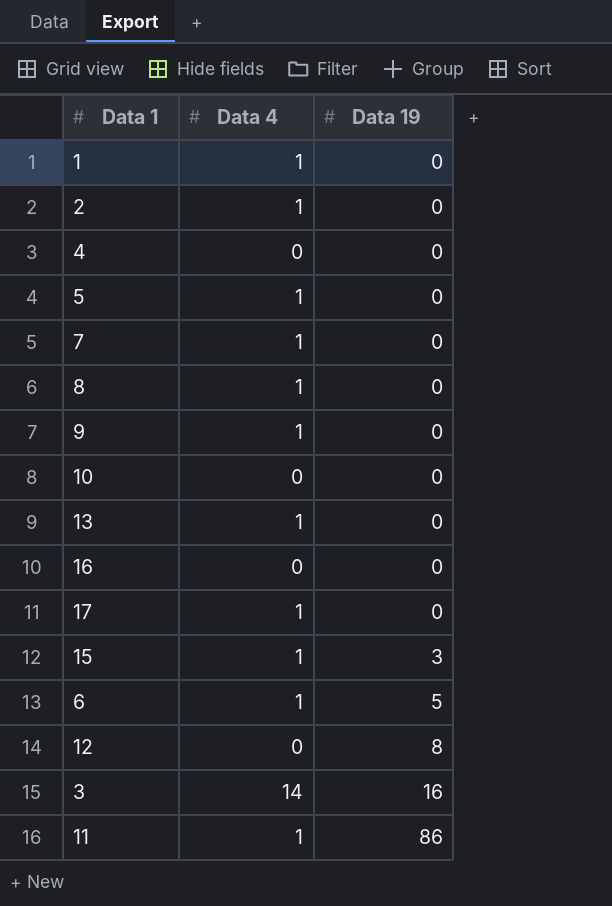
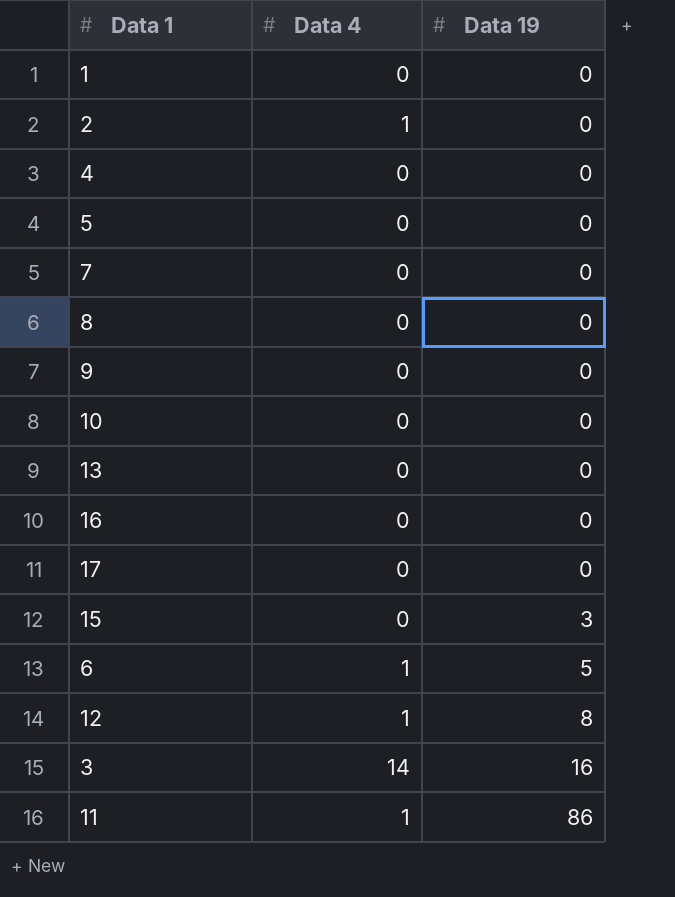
1 | Data 4: 1 -> 0
5 | Data 4: 1 -> 0
7 | Data 4: 1 -> 0
8 | Data 4: 1 -> 0
9 | Data 4: 1 -> 0
13 | Data 4: 1 -> 0
17 | Data 4: 1 -> 0
15 | Data 4: 1 -> 0
12 | Data 4: 0 -> 1

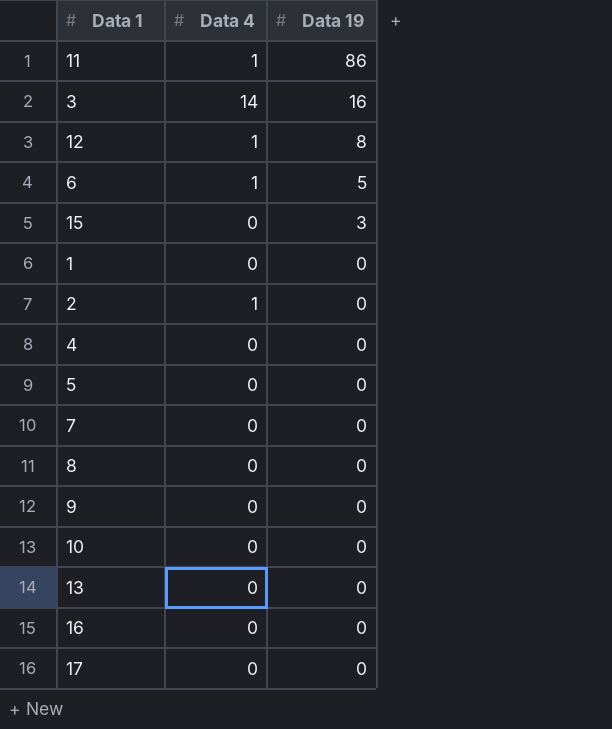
row order: Data 19 ascending -> Data 19 descending

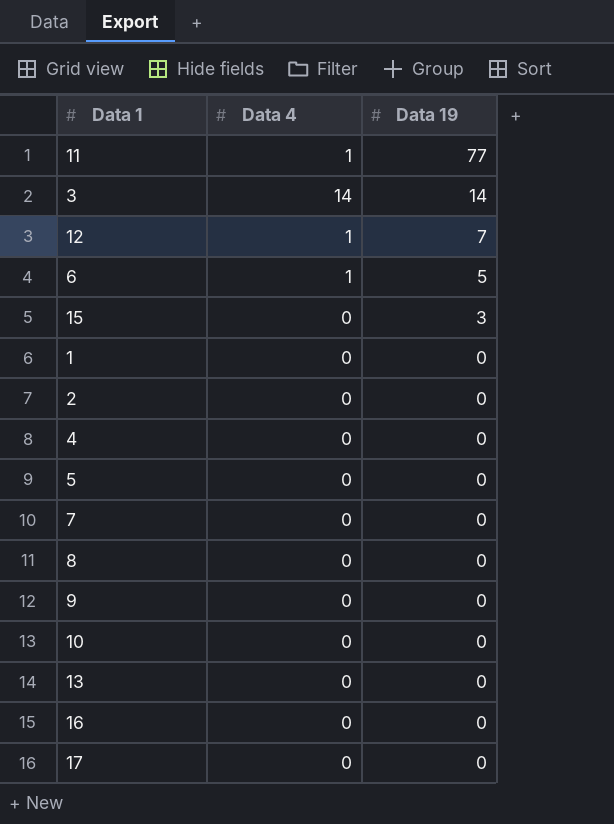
11 | Data 19: 86 -> 77
3 | Data 19: 16 -> 14
12 | Data 19: 8 -> 7
2 | Data 4: 1 -> 0

